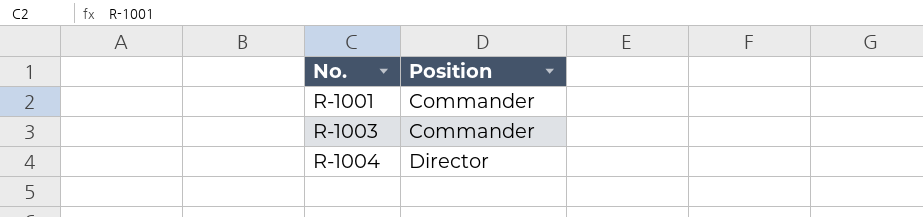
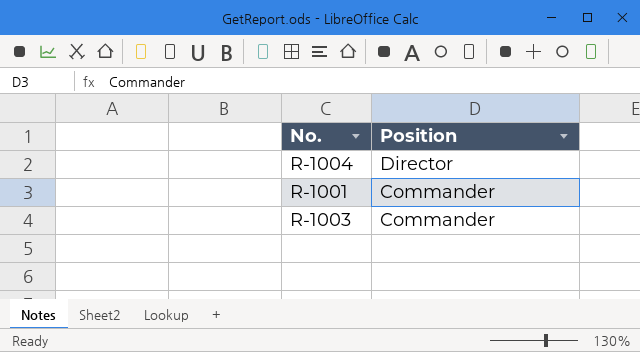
row order: No. ascending -> Position descending

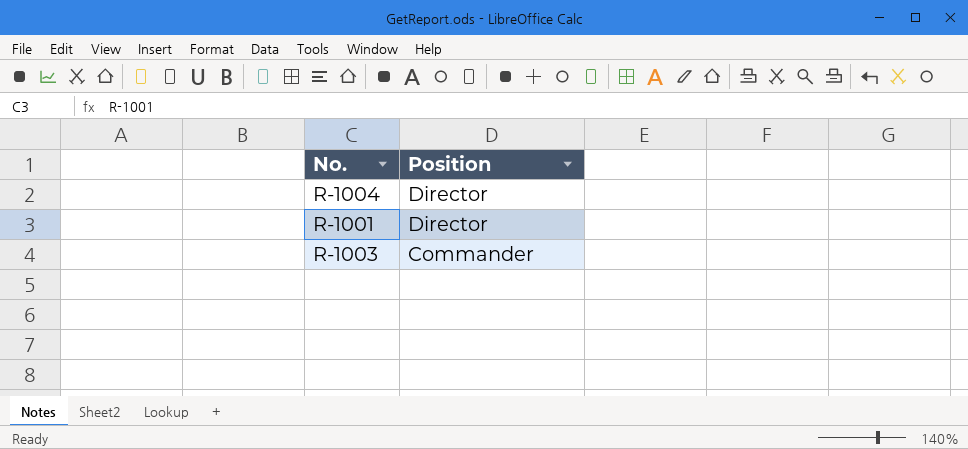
R-1001 | Position: Commander -> Director

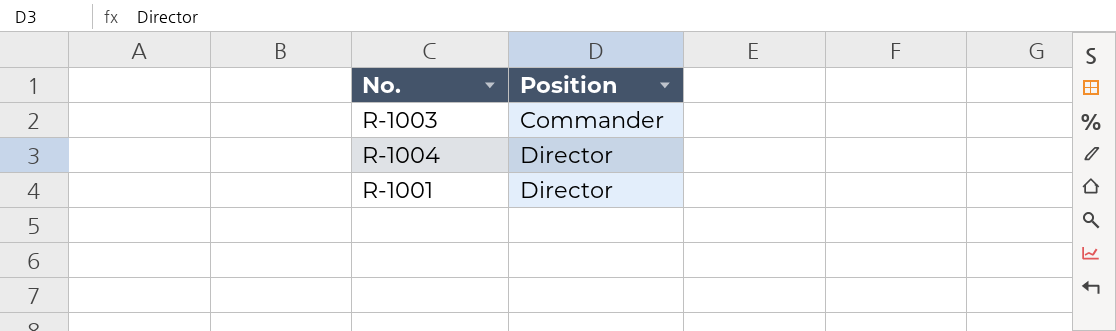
row order: Position descending -> Position ascending

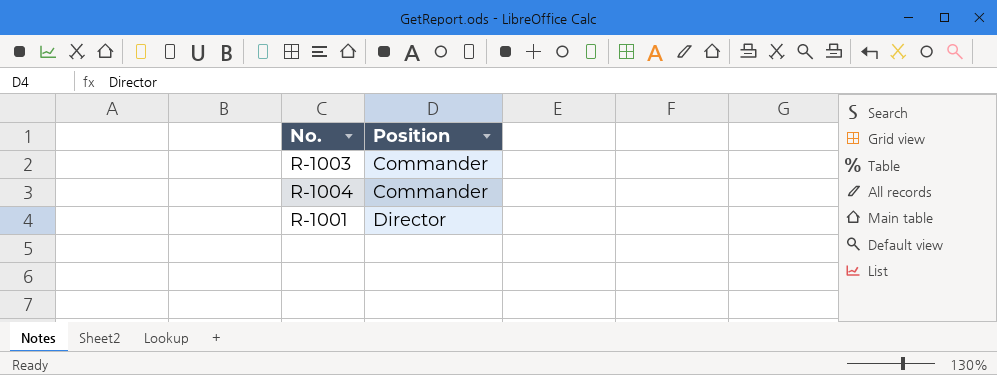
R-1004 | Position: Director -> Commander

